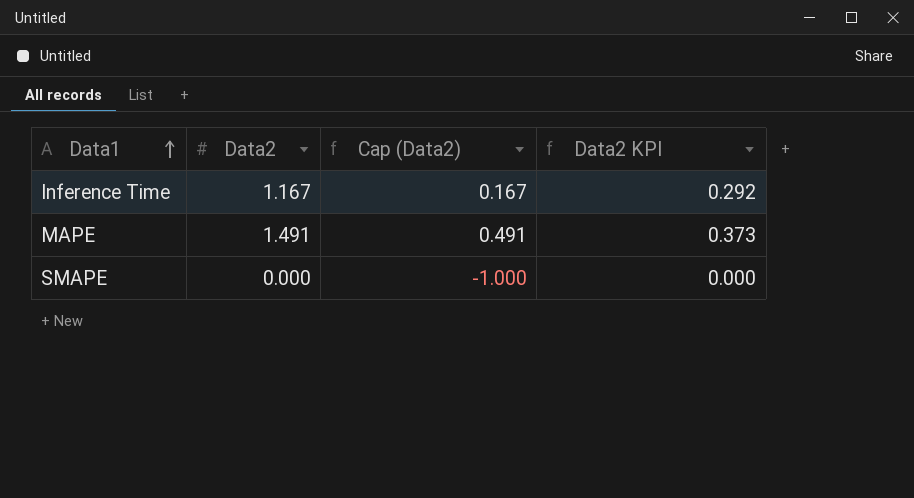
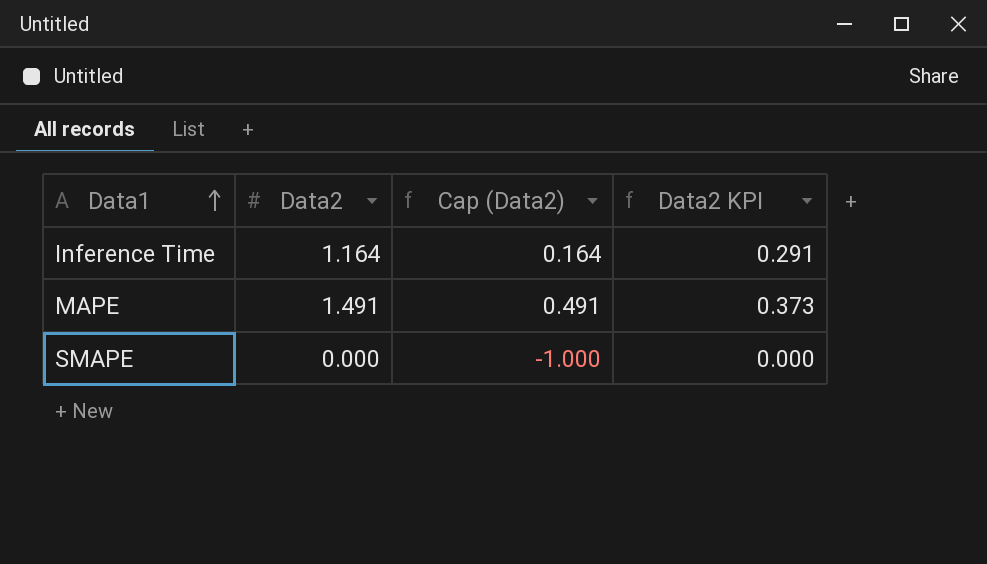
Inference Time | Data2: 1.167 -> 1.164
Inference Time | Cap (Data2): 0.167 -> 0.164
Inference Time | Data2 KPI: 0.292 -> 0.291

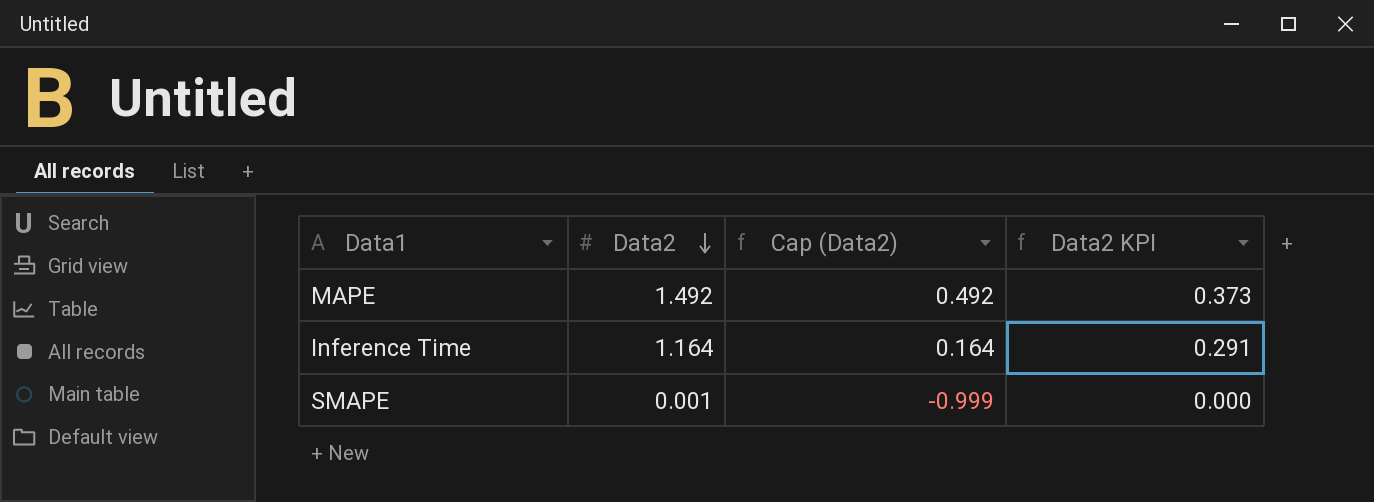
row order: Data1 ascending -> Data2 descending
MAPE | Data2: 1.491 -> 1.492
MAPE | Cap (Data2): 0.491 -> 0.492
SMAPE | Data2: 0.000 -> 0.001
SMAPE | Cap (Data2): -1.000 -> -0.999

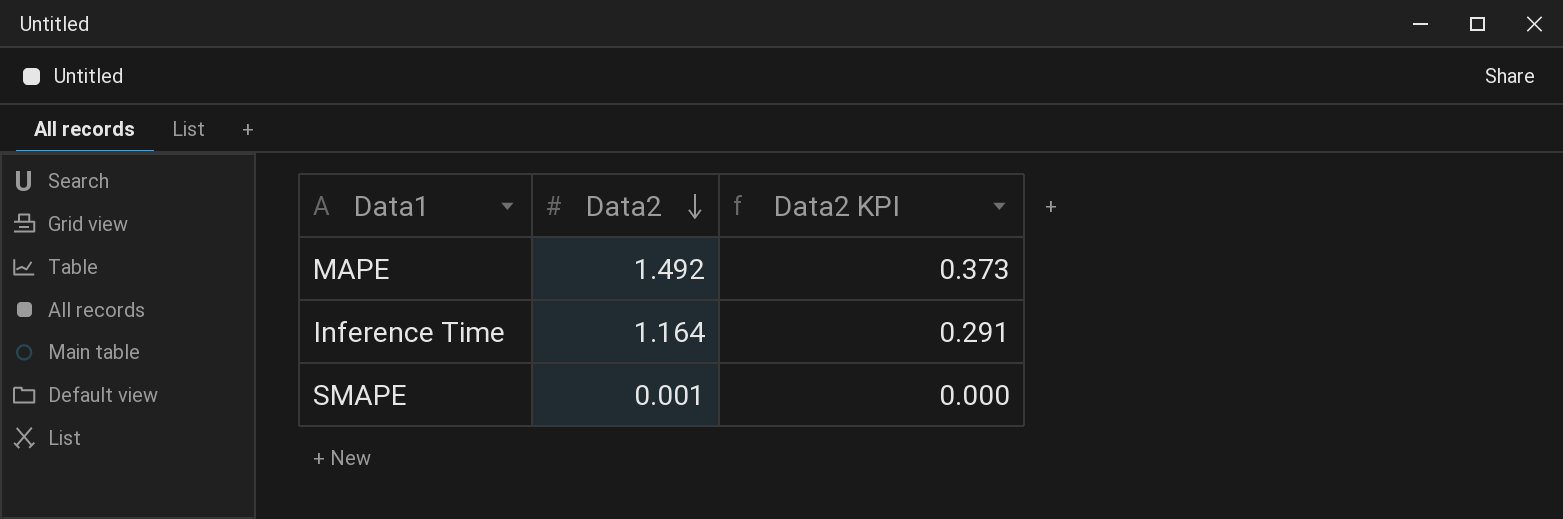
column Cap (Data2) | formula: [Data2] - 1 -> none

